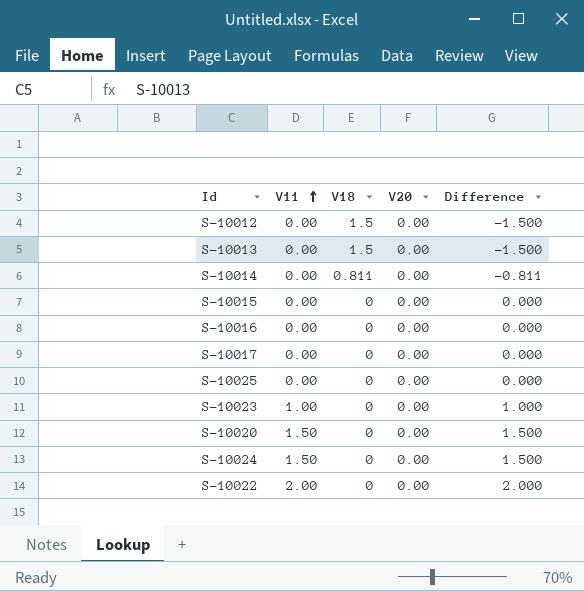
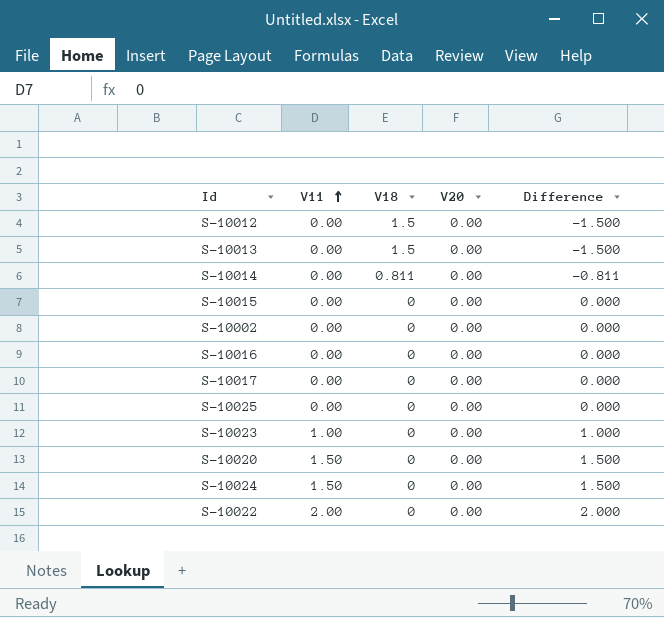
row S-10002: none -> 0.00 | 0 | 0.00 | 0.000

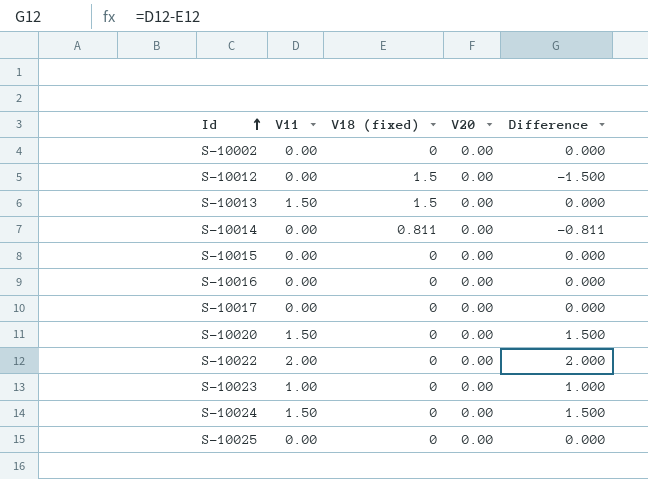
row order: V11 ascending -> Id ascending
column name: V18 -> V18 (fixed)
S-10013 | V11: 0.00 -> 1.50
S-10013 | Difference: -1.500 -> 0.000

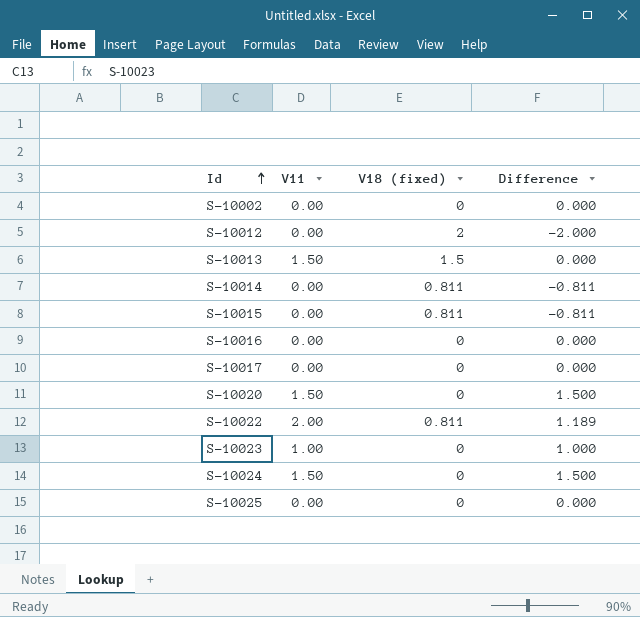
column V20 | position: 4 -> none
S-10012 | V18 (fixed): 1.5 -> 2
S-10012 | Difference: -1.500 -> -2.000
S-10015 | V18 (fixed): 0 -> 0.811
S-10015 | Difference: 0.000 -> -0.811
S-10022 | V18 (fixed): 0 -> 0.811
S-10022 | Difference: 2.000 -> 1.189

